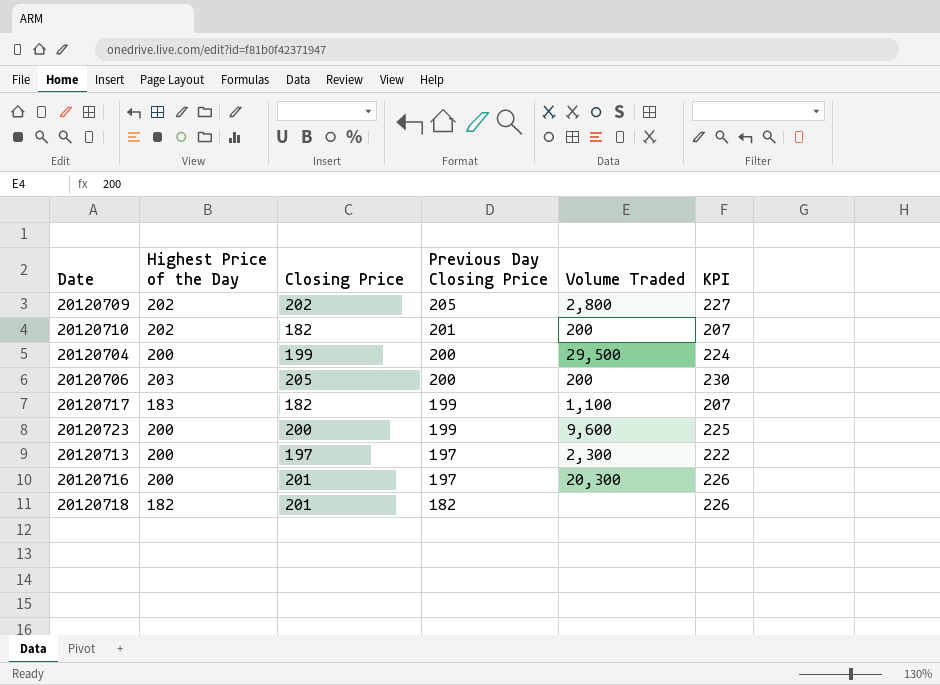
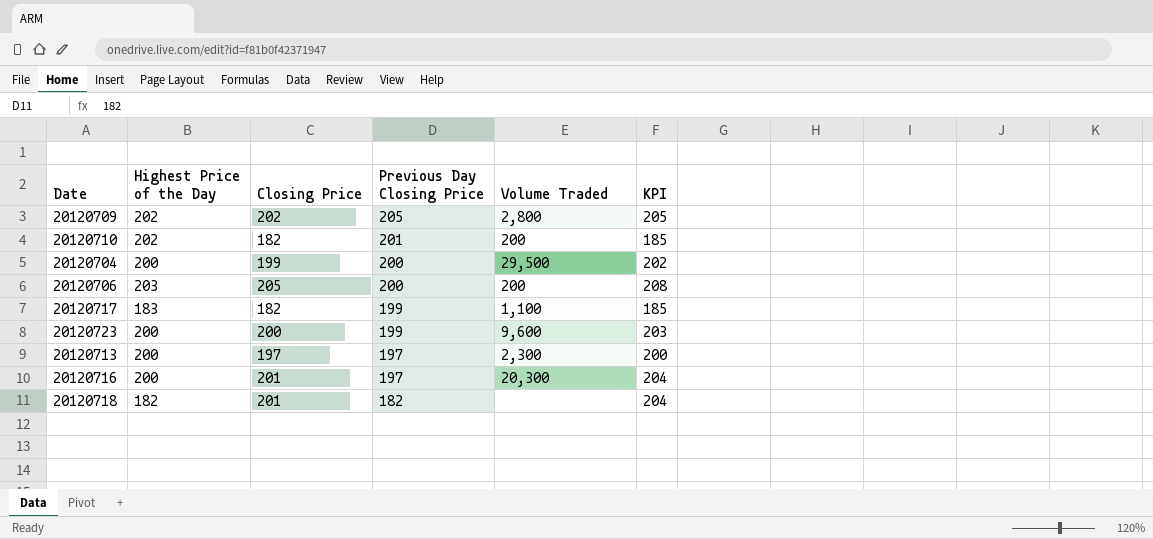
column KPI | formula: [Closing Price] + 25 -> [Closing Price] + 3

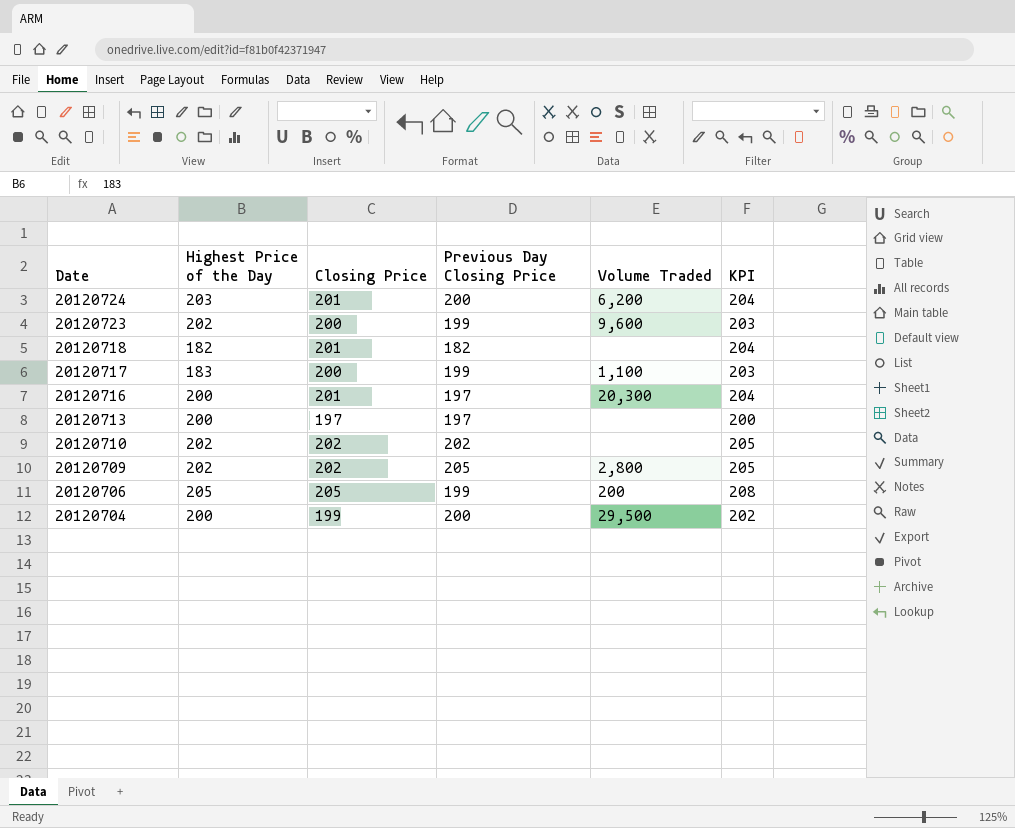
row order: Previous Day Closing Price descending -> Date descending
row 20120724: none -> 203 | 201 | 200 | 6,200 | 204
20120723 | Highest Price of the Day: 200 -> 202
20120717 | Closing Price: 182 -> 200
20120717 | KPI: 185 -> 203
20120713 | Volume Traded: 2,300 -> none
20120710 | Closing Price: 182 -> 202
20120710 | Previous Day Closing Price: 201 -> 202
20120710 | Volume Traded: 200 -> none
20120710 | KPI: 185 -> 205
20120706 | Highest Price of the Day: 203 -> 205
20120706 | Previous Day Closing Price: 200 -> 199

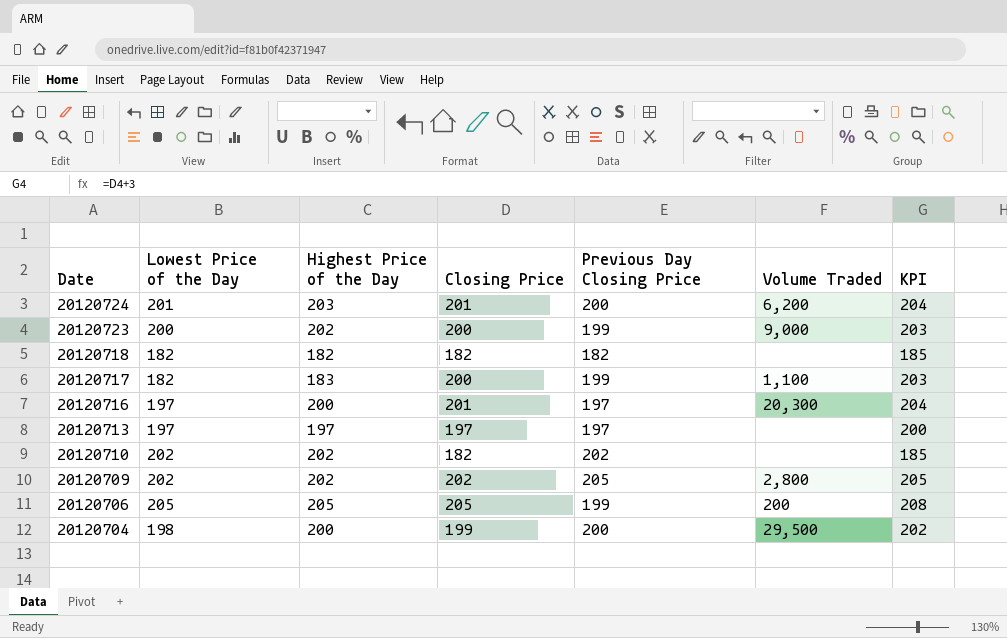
column Lowest Price of the Day | position: none -> 2
20120723 | Volume Traded: 9,600 -> 9,000
20120718 | Closing Price: 201 -> 182
20120718 | KPI: 204 -> 185
20120713 | Highest Price of the Day: 200 -> 197
20120710 | Closing Price: 202 -> 182
20120710 | KPI: 205 -> 185

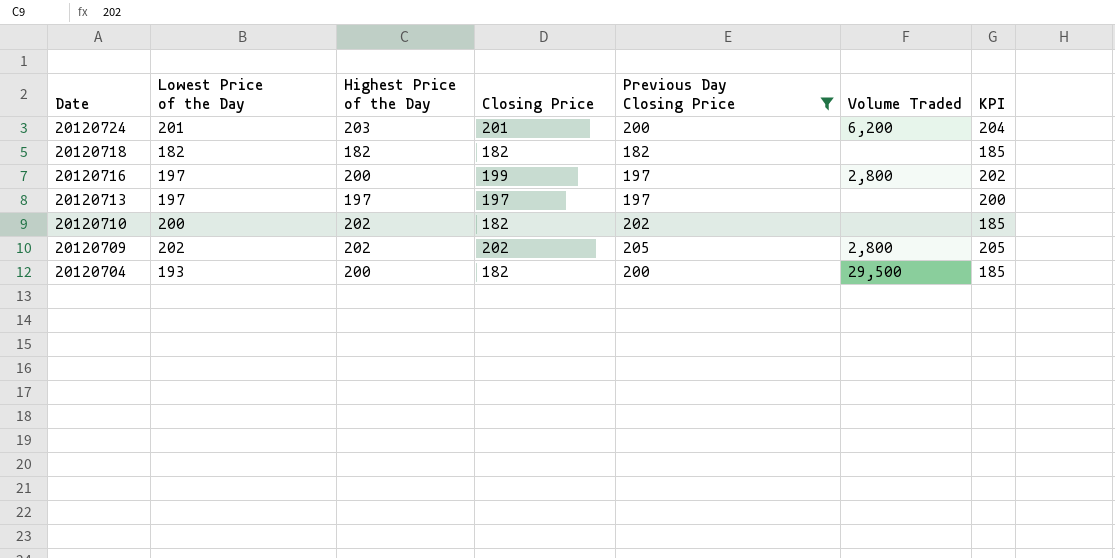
filter: none -> Previous Day Closing Price != 199
20120716 | Closing Price: 201 -> 199
20120716 | Volume Traded: 20,300 -> 2,800
20120716 | KPI: 204 -> 202
20120710 | Lowest Price of the Day: 202 -> 200
20120704 | Lowest Price of the Day: 198 -> 193
20120704 | Closing Price: 199 -> 182
20120704 | KPI: 202 -> 185

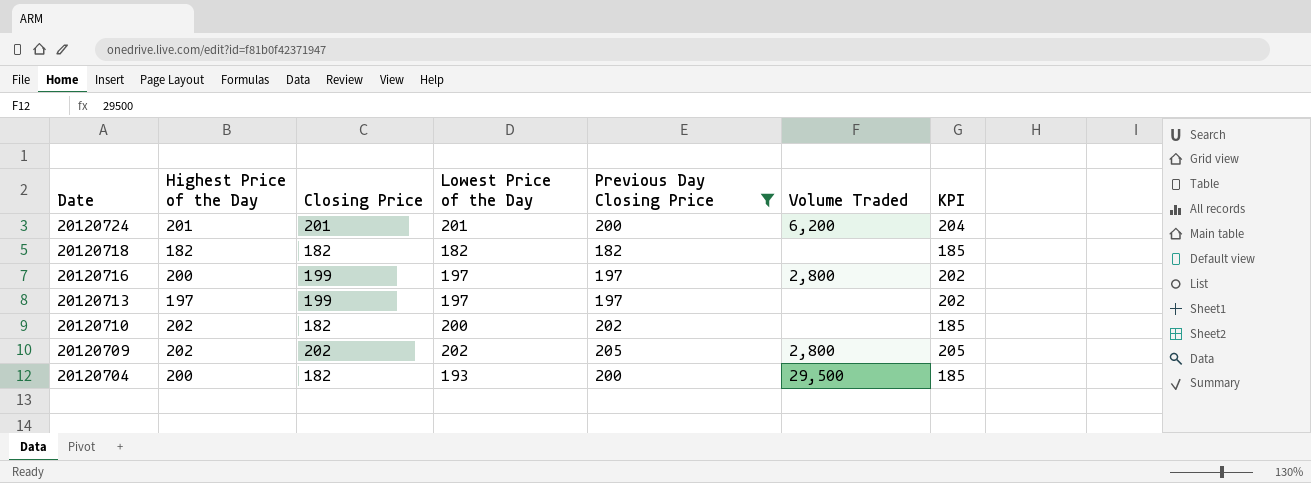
column Lowest Price of the Day | position: 2 -> 4
20120724 | Highest Price of the Day: 203 -> 201
20120713 | Closing Price: 197 -> 199
20120713 | KPI: 200 -> 202

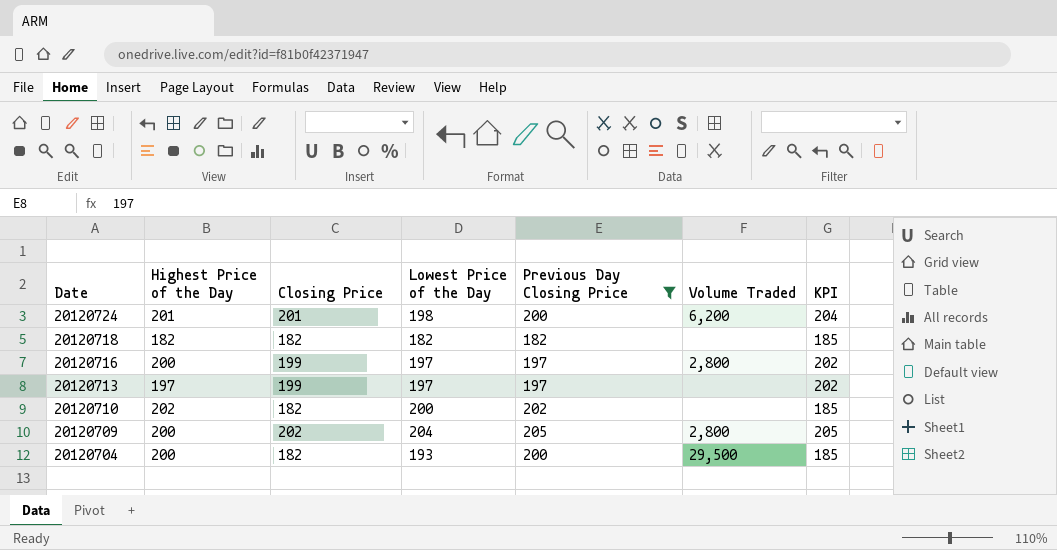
20120724 | Lowest Price of the Day: 201 -> 198
20120709 | Highest Price of the Day: 202 -> 200
20120709 | Lowest Price of the Day: 202 -> 204

